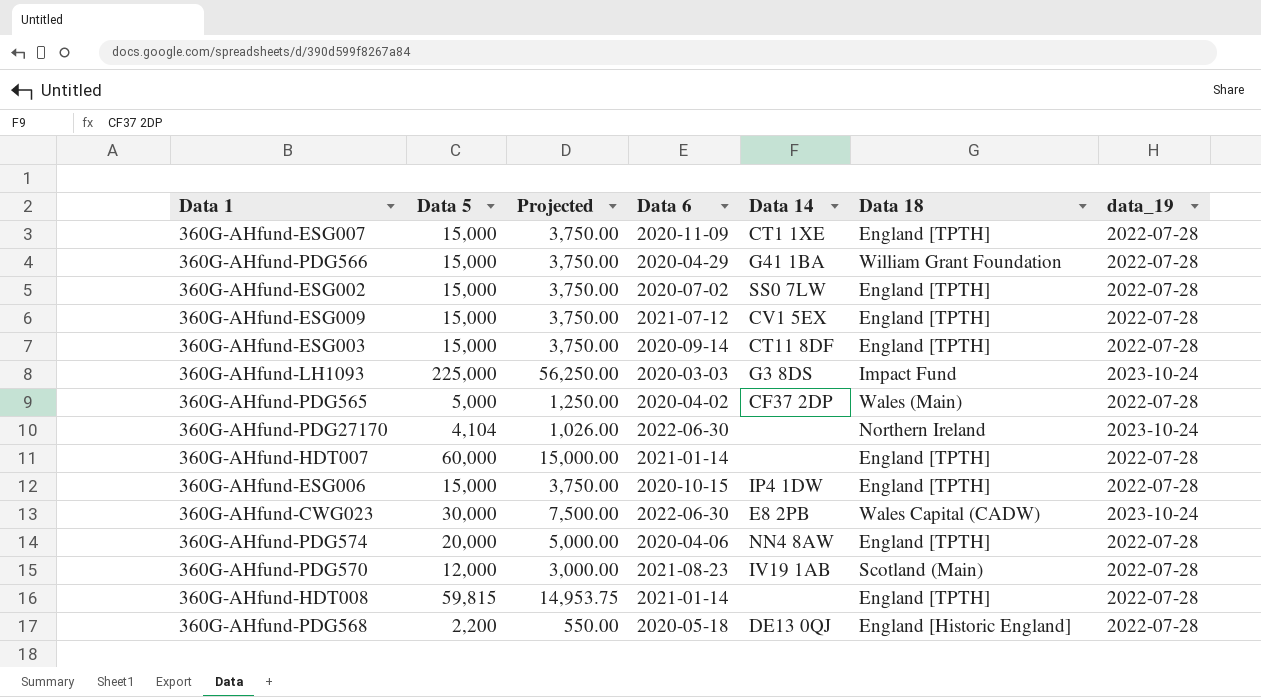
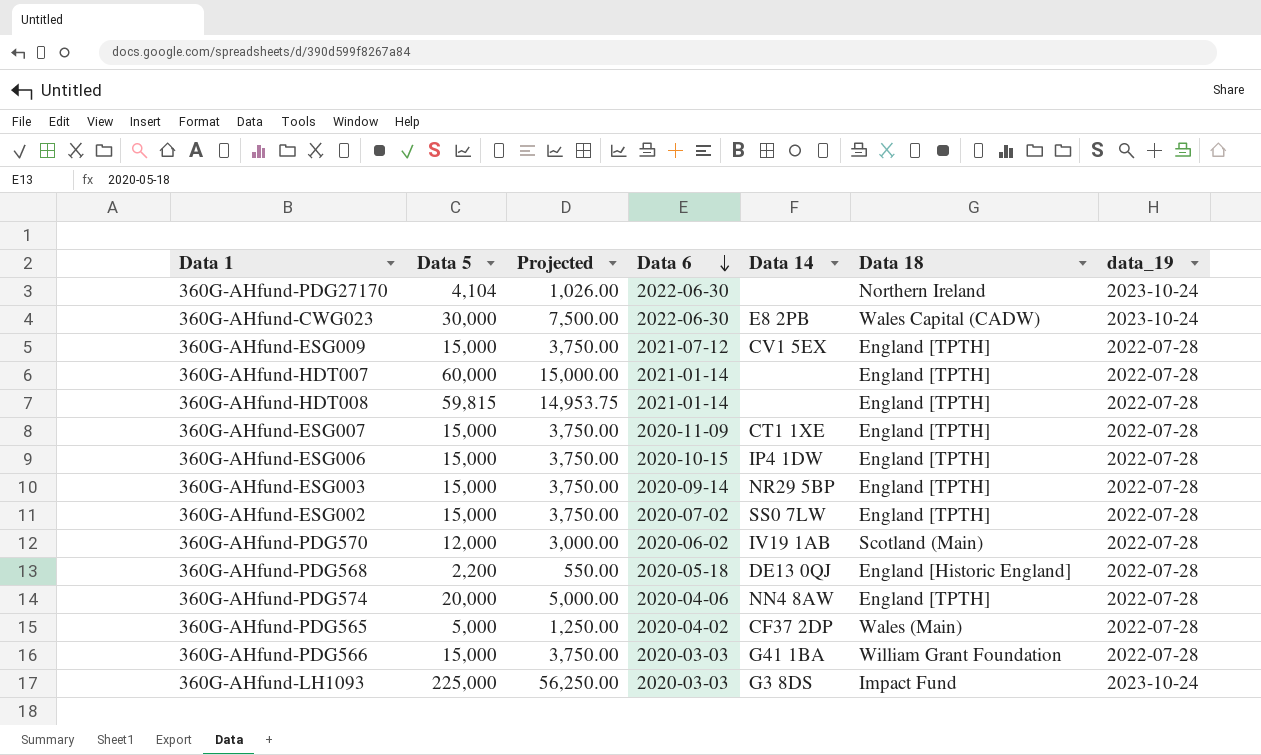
row order: none -> Data 6 descending
360G-AHfund-ESG003 | Data 14: CT11 8DF -> NR29 5BP
360G-AHfund-PDG570 | Data 6: 2021-08-23 -> 2020-06-02
360G-AHfund-PDG566 | Data 6: 2020-04-29 -> 2020-03-03

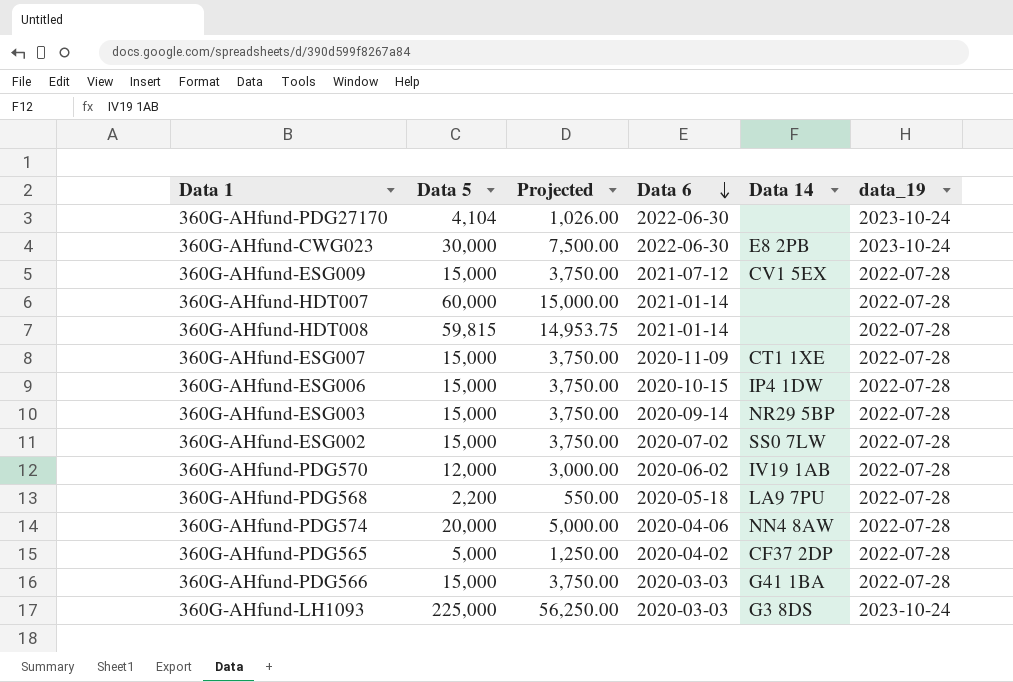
column Data 18 | position: 6 -> none
360G-AHfund-PDG568 | Data 14: DE13 0QJ -> LA9 7PU

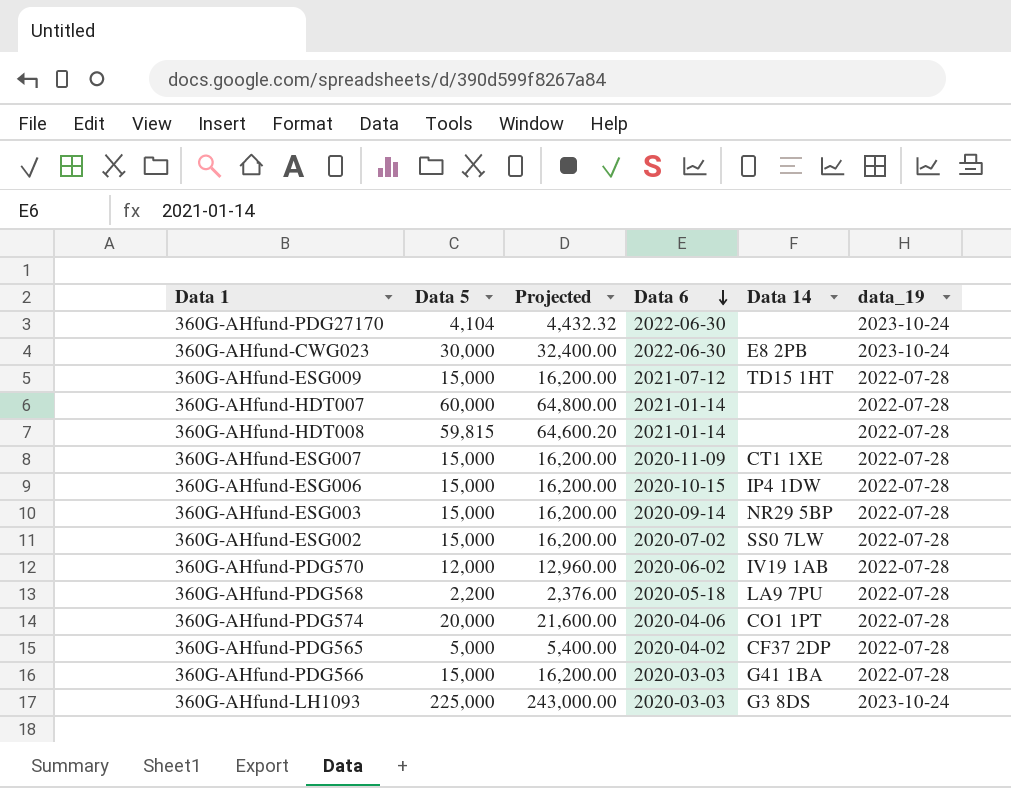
column Projected | formula: [Data 5] * 0.25 -> [Data 5] * 1.08
360G-AHfund-ESG009 | Data 14: CV1 5EX -> TD15 1HT
360G-AHfund-PDG574 | Data 14: NN4 8AW -> CO1 1PT

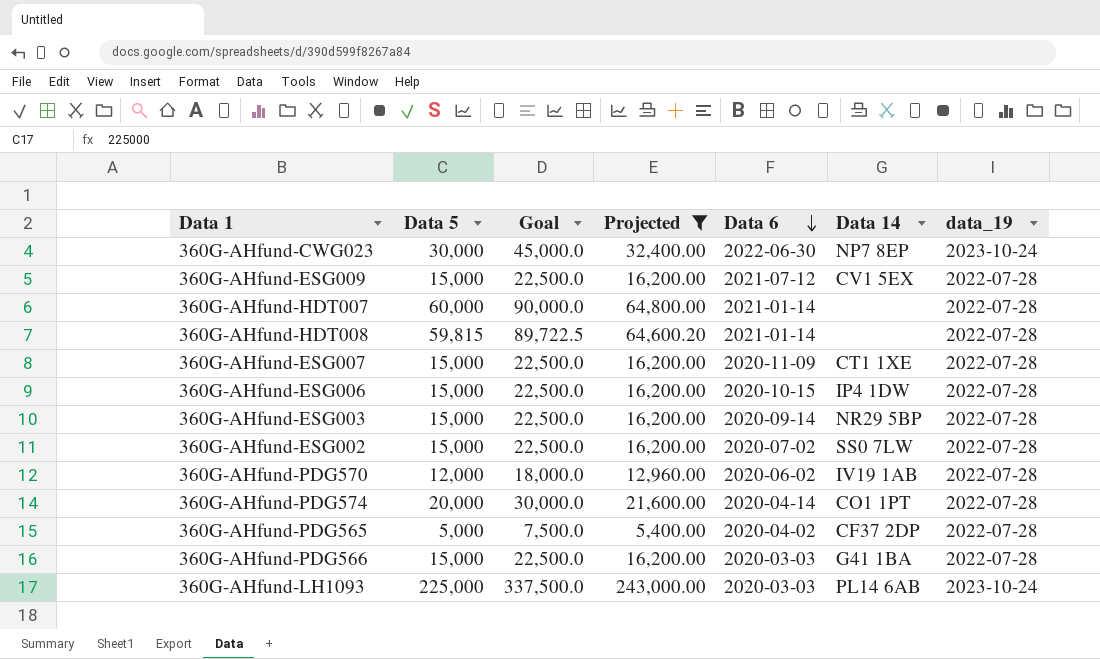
filter: none -> Projected >= 5,400.00
column Goal | formula: none -> [Data 5] * 1.5
360G-AHfund-CWG023 | Data 14: E8 2PB -> NP7 8EP
360G-AHfund-ESG009 | Data 14: TD15 1HT -> CV1 5EX
360G-AHfund-PDG574 | Data 6: 2020-04-06 -> 2020-04-14
360G-AHfund-LH1093 | Data 14: G3 8DS -> PL14 6AB

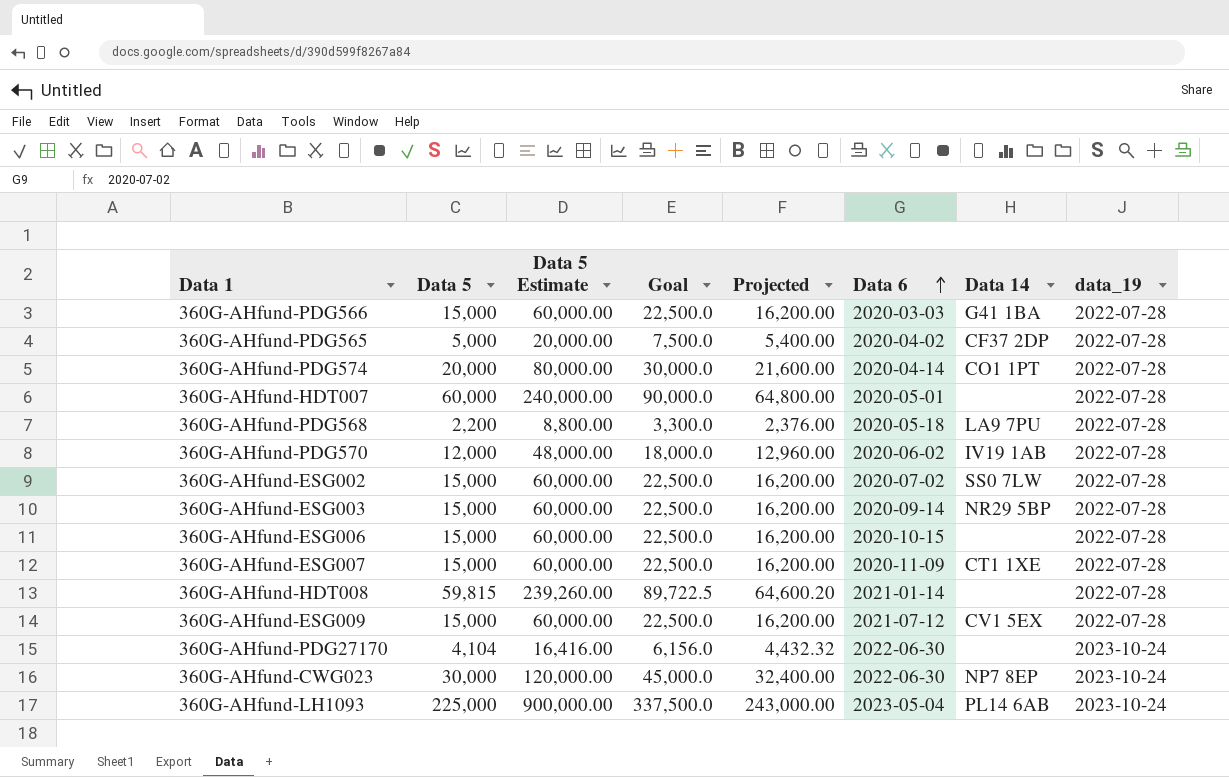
filter: Projected >= 5,400.00 -> none
row order: Data 6 descending -> Data 6 ascending
column Data 5 Estimate | formula: none -> [Data 5] * 4
360G-AHfund-HDT007 | Data 6: 2021-01-14 -> 2020-05-01
360G-AHfund-ESG006 | Data 14: IP4 1DW -> none
360G-AHfund-LH1093 | Data 6: 2020-03-03 -> 2023-05-04

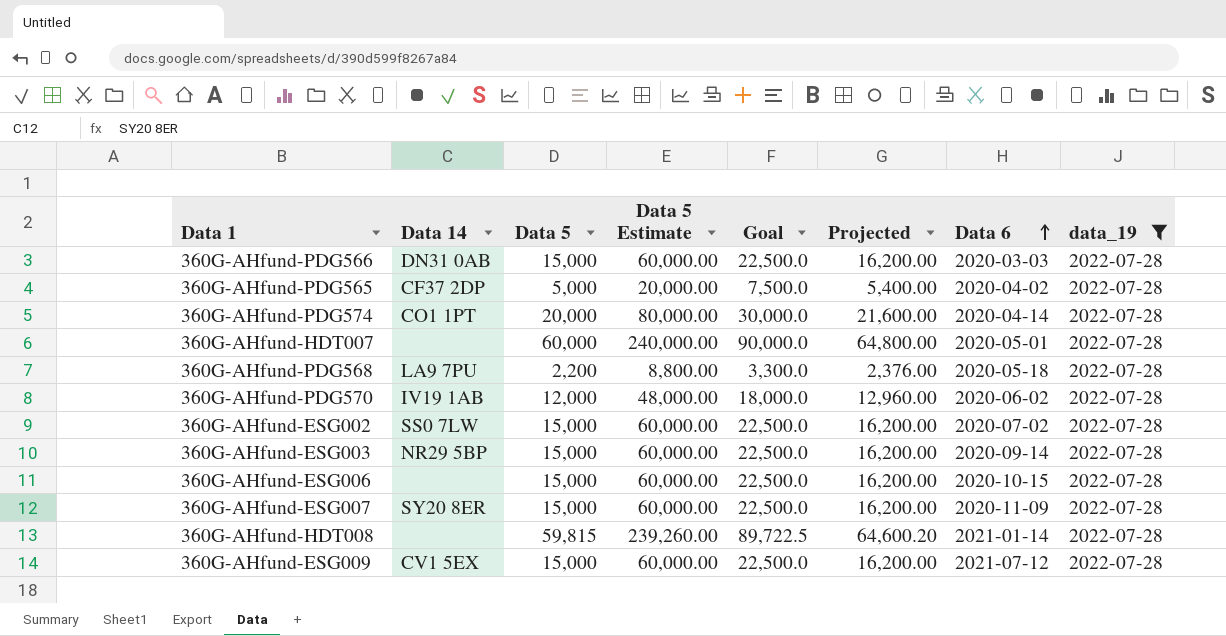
filter: none -> data_19 = 2022-07-28
column Data 14 | position: 7 -> 2
360G-AHfund-PDG566 | Data 14: G41 1BA -> DN31 0AB
360G-AHfund-ESG007 | Data 14: CT1 1XE -> SY20 8ER

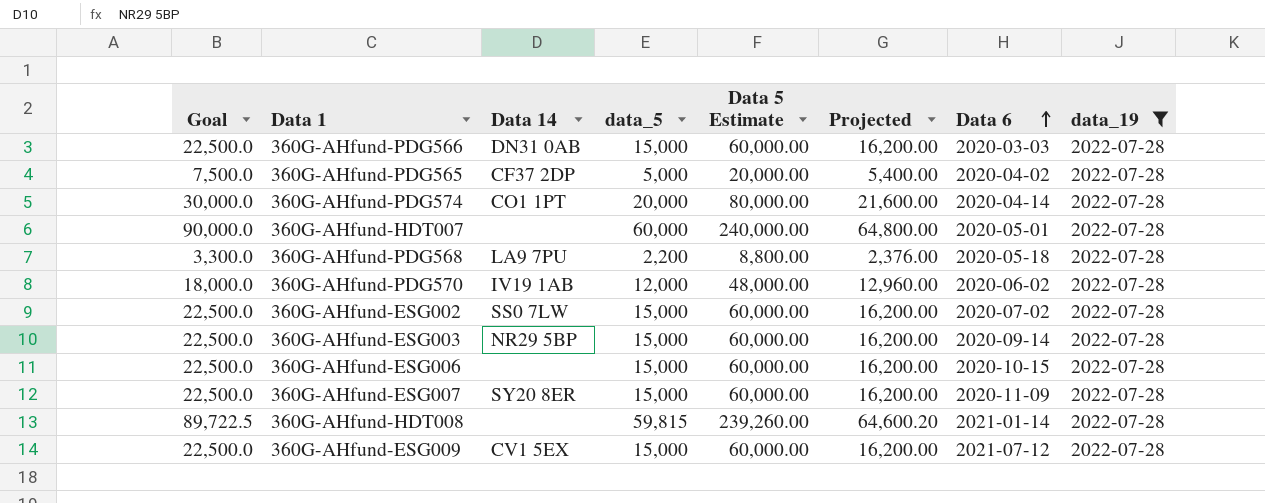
column Goal | position: 5 -> 1
column name: Data 5 -> data_5

